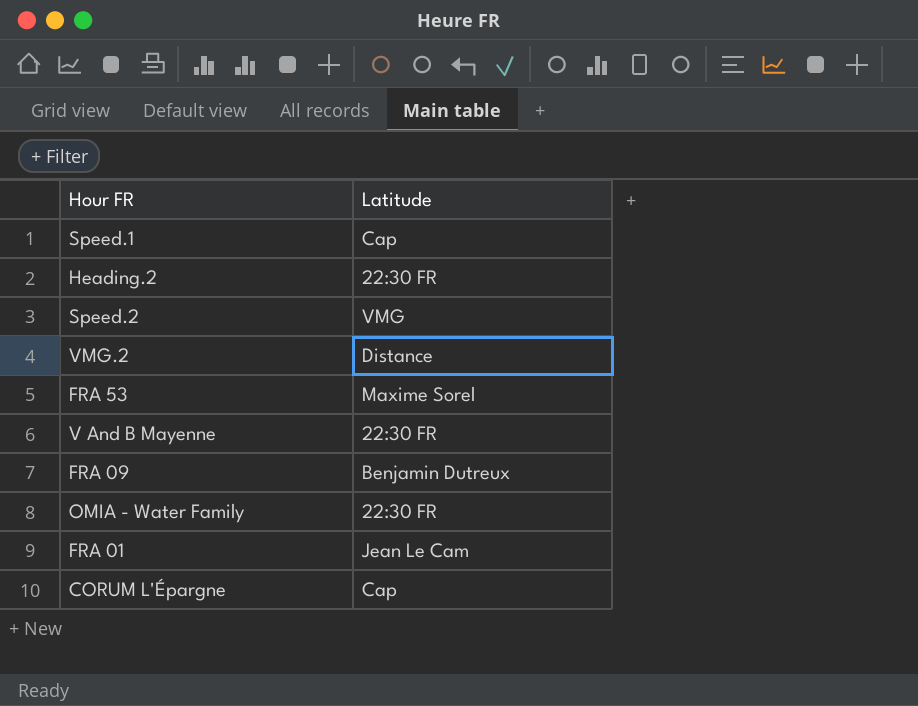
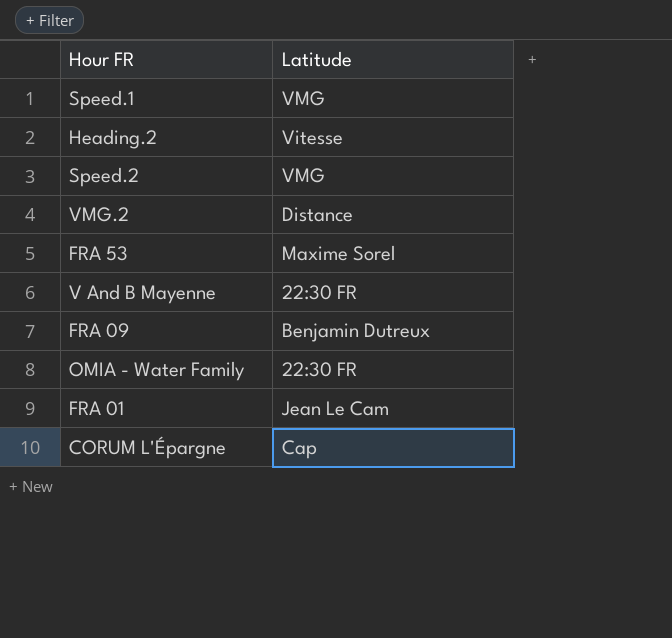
Speed.1 | Latitude: Cap -> VMG
Heading.2 | Latitude: 22:30 FR -> Vitesse

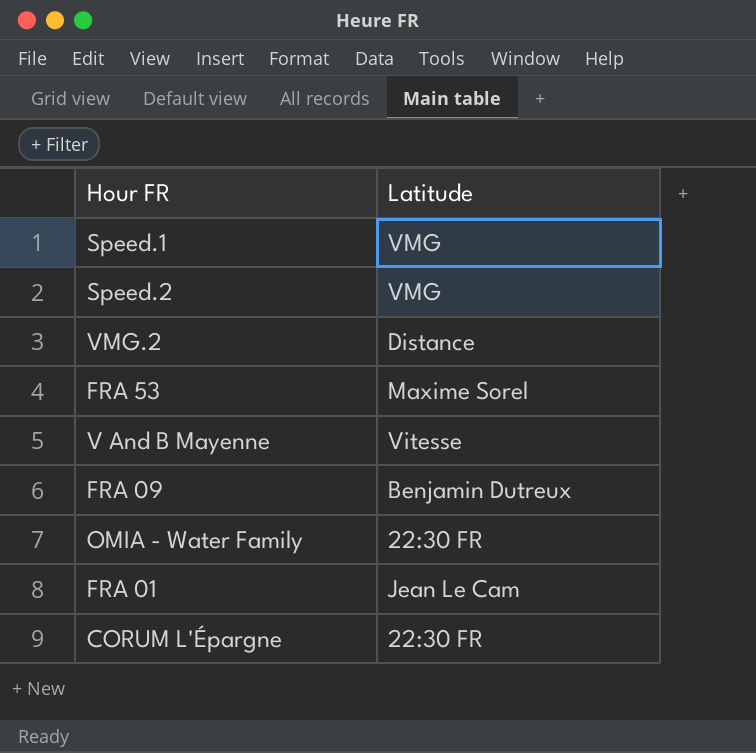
row Heading.2: Vitesse -> none
V And B Mayenne | Latitude: 22:30 FR -> Vitesse
CORUM L'Épargne | Latitude: Cap -> 22:30 FR

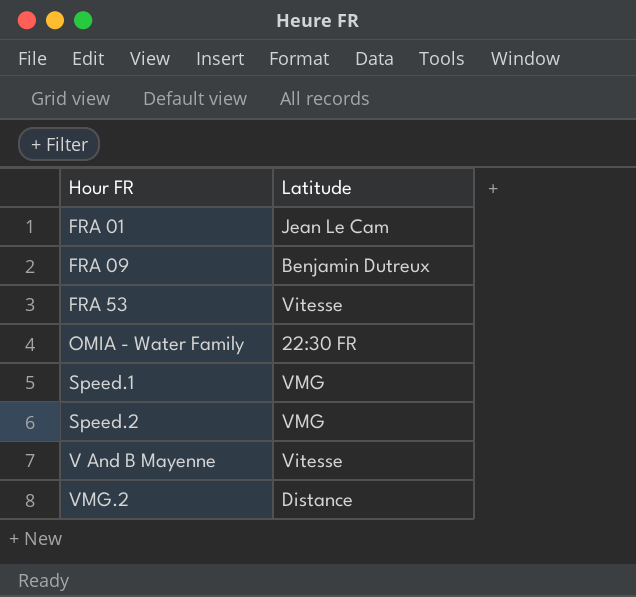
row order: none -> Hour FR ascending
row CORUM L'Épargne: 22:30 FR -> none
FRA 53 | Latitude: Maxime Sorel -> Vitesse

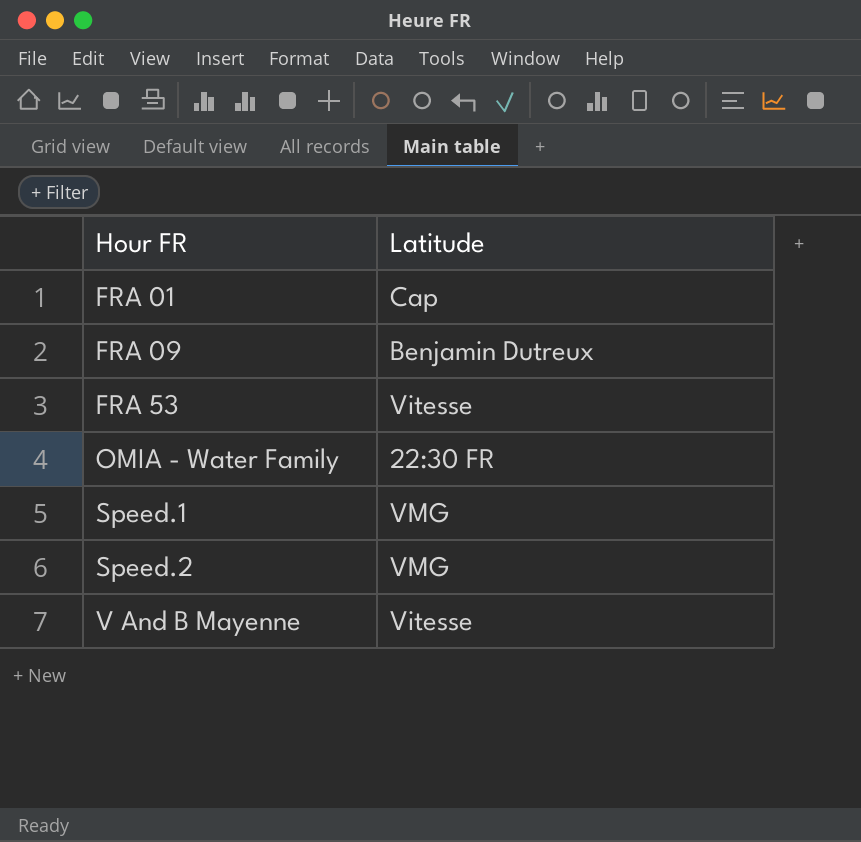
row VMG.2: Distance -> none
FRA 01 | Latitude: Jean Le Cam -> Cap

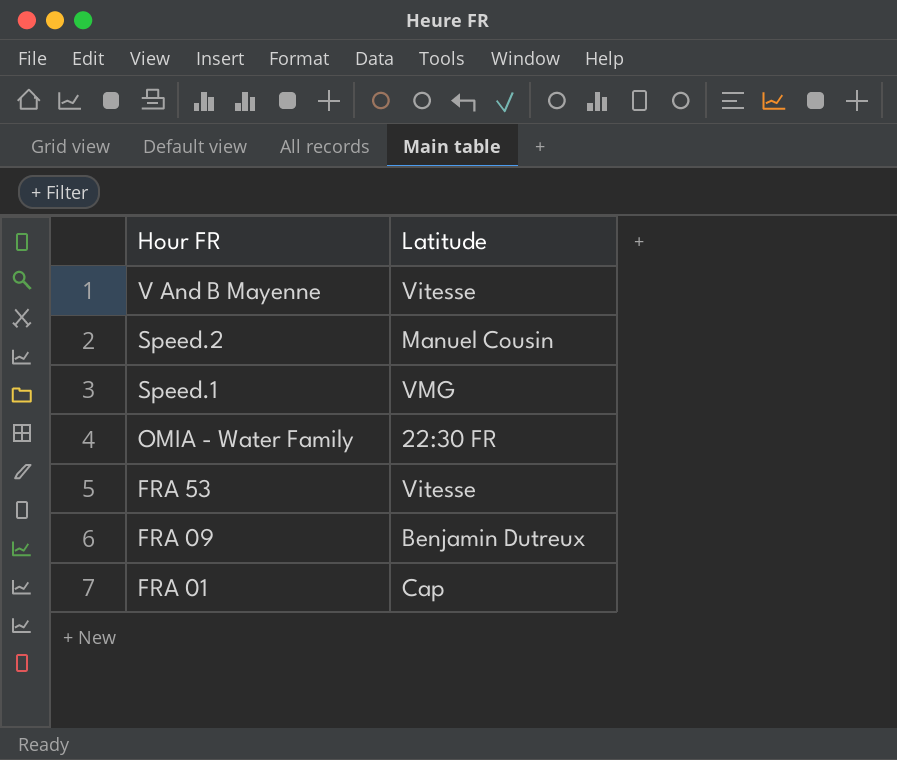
row order: Hour FR ascending -> Hour FR descending
Speed.2 | Latitude: VMG -> Manuel Cousin

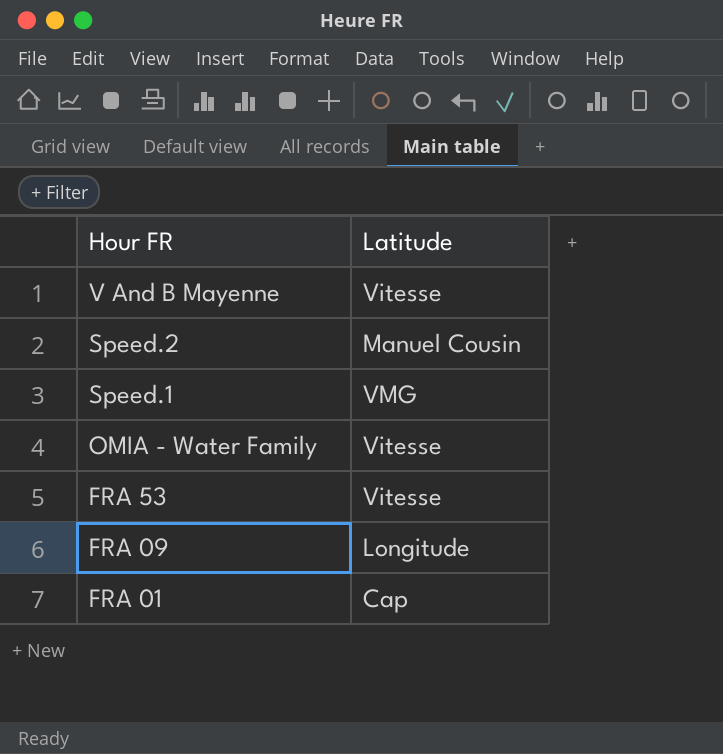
OMIA - Water Family | Latitude: 22:30 FR -> Vitesse
FRA 09 | Latitude: Benjamin Dutreux -> Longitude

